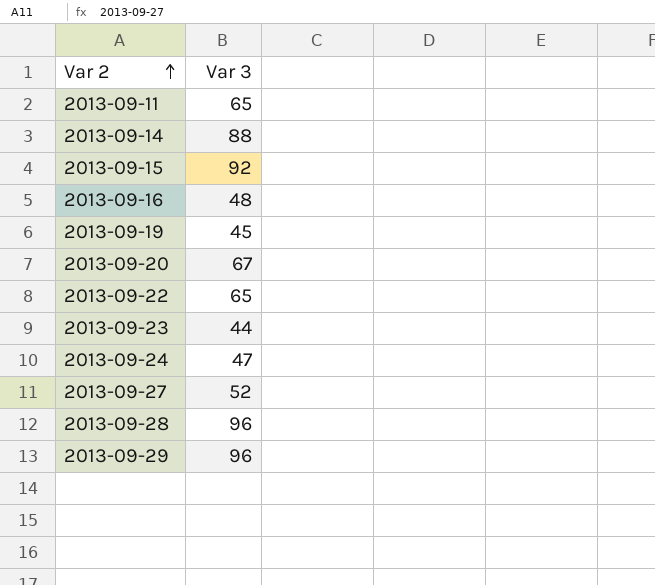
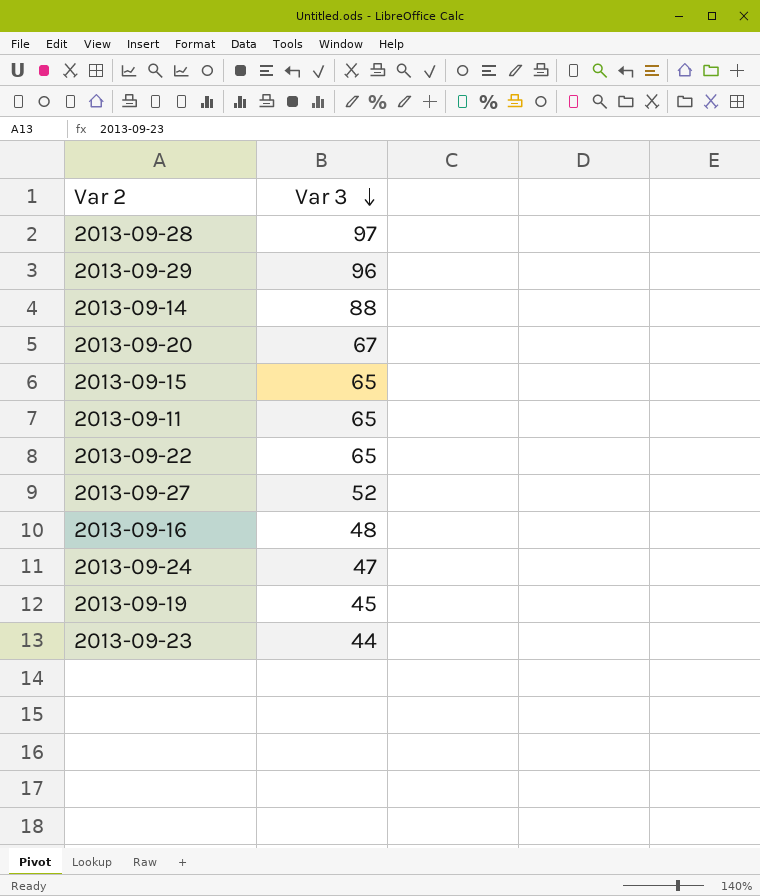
row order: Var 2 ascending -> Var 3 descending
2013-09-28 | Var 3: 96 -> 97
2013-09-15 | Var 3: 92 -> 65

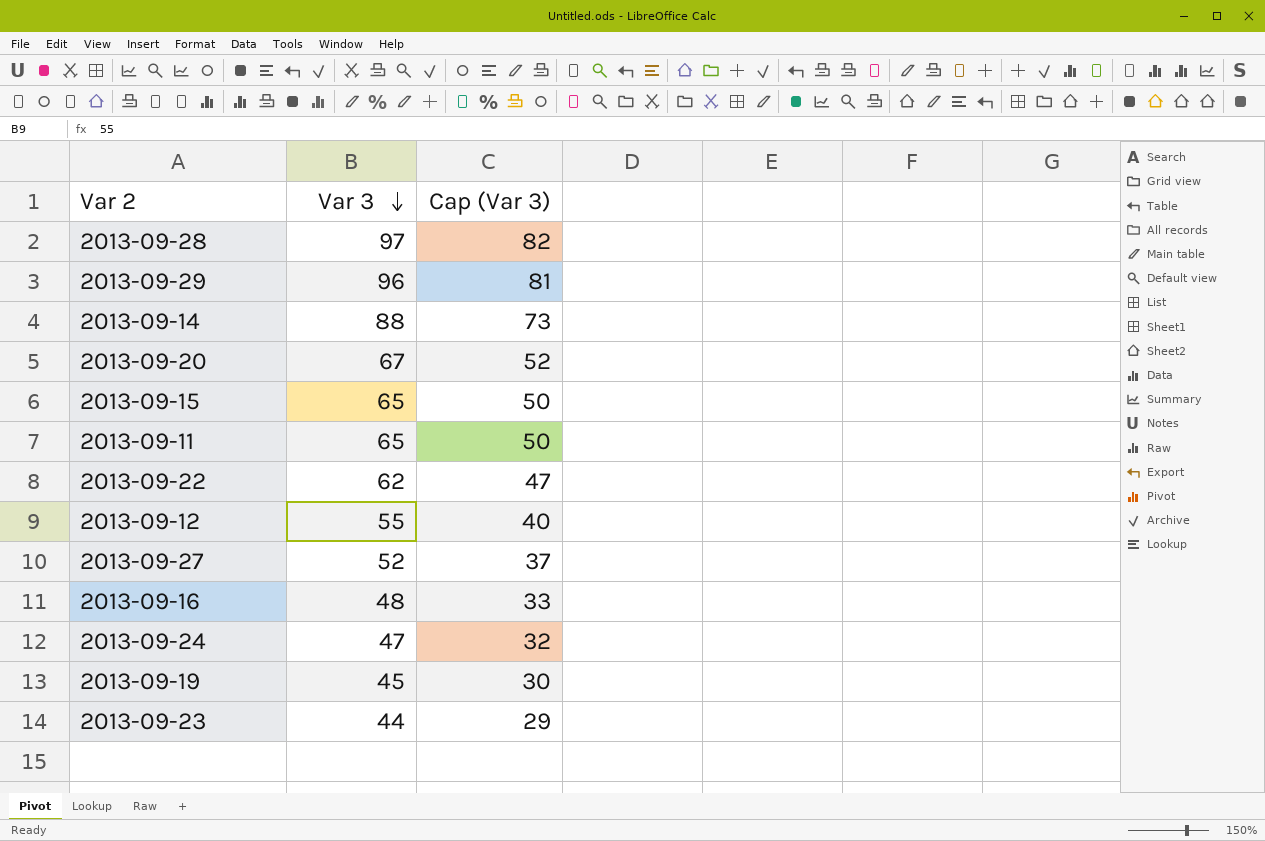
column Cap (Var 3) | formula: none -> [Var 3] - 15
2013-09-22 | Var 3: 65 -> 62
row 2013-09-12: none -> 55 | 40

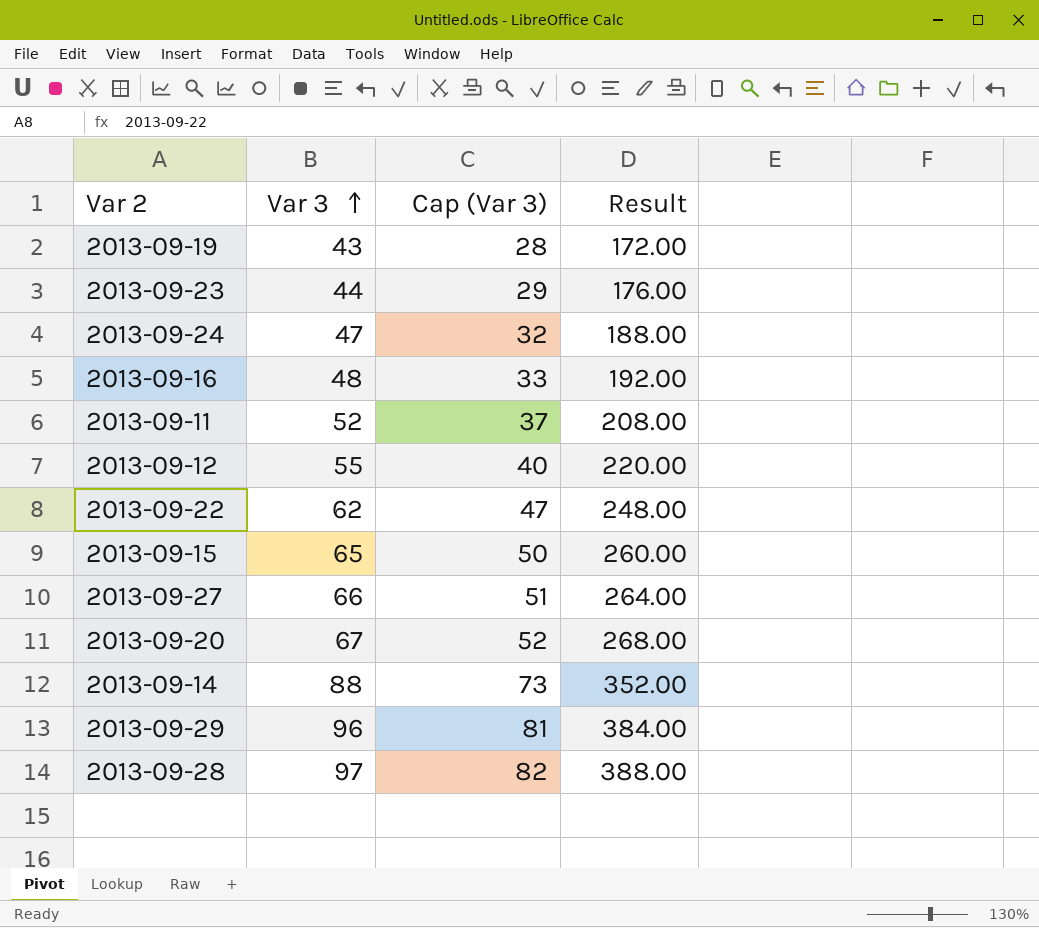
row order: Var 3 descending -> Var 3 ascending
column Result | formula: none -> [Var 3] * 4
2013-09-19 | Var 3: 45 -> 43
2013-09-19 | Cap (Var 3): 30 -> 28
2013-09-11 | Var 3: 65 -> 52
2013-09-11 | Cap (Var 3): 50 -> 37
2013-09-27 | Var 3: 52 -> 66
2013-09-27 | Cap (Var 3): 37 -> 51

